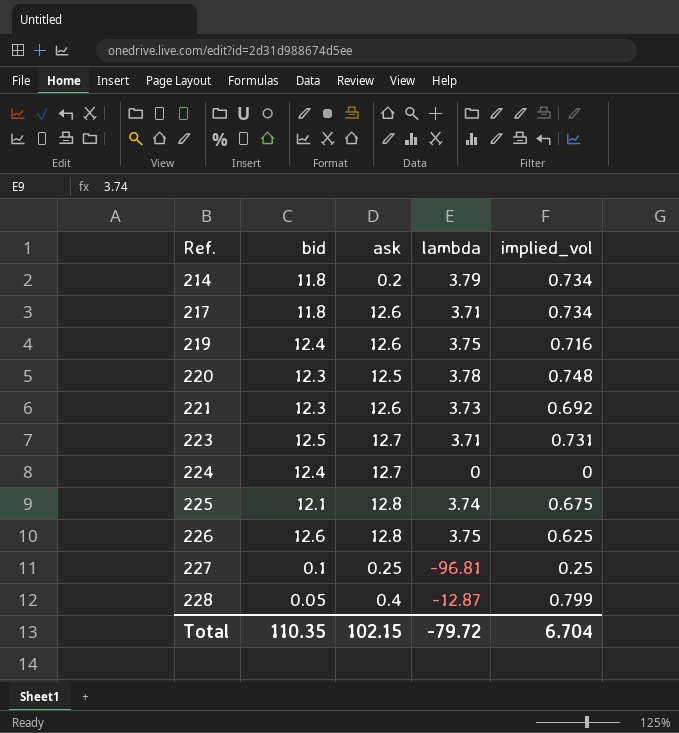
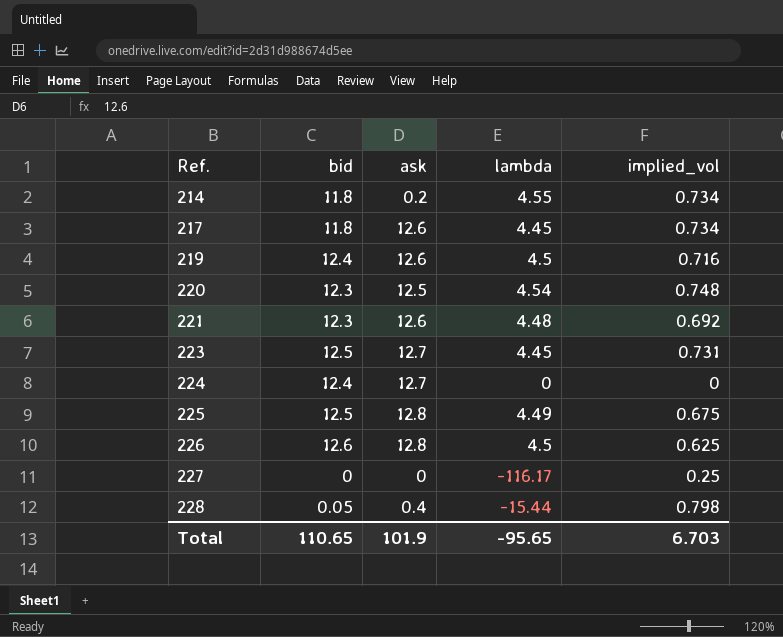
214 | lambda: 3.79 -> 4.55
217 | lambda: 3.71 -> 4.45
219 | lambda: 3.75 -> 4.5
220 | lambda: 3.78 -> 4.54
221 | lambda: 3.73 -> 4.48
223 | lambda: 3.71 -> 4.45
225 | bid: 12.1 -> 12.5
225 | lambda: 3.74 -> 4.49
226 | lambda: 3.75 -> 4.5
227 | bid: 0.1 -> 0
227 | ask: 0.25 -> 0
227 | lambda: -96.81 -> -116.17
228 | lambda: -12.87 -> -15.44
228 | implied_vol: 0.799 -> 0.798
Total | bid: 110.35 -> 110.65
Total | ask: 102.15 -> 101.9
Total | lambda: -79.72 -> -95.65
Total | implied_vol: 6.704 -> 6.703

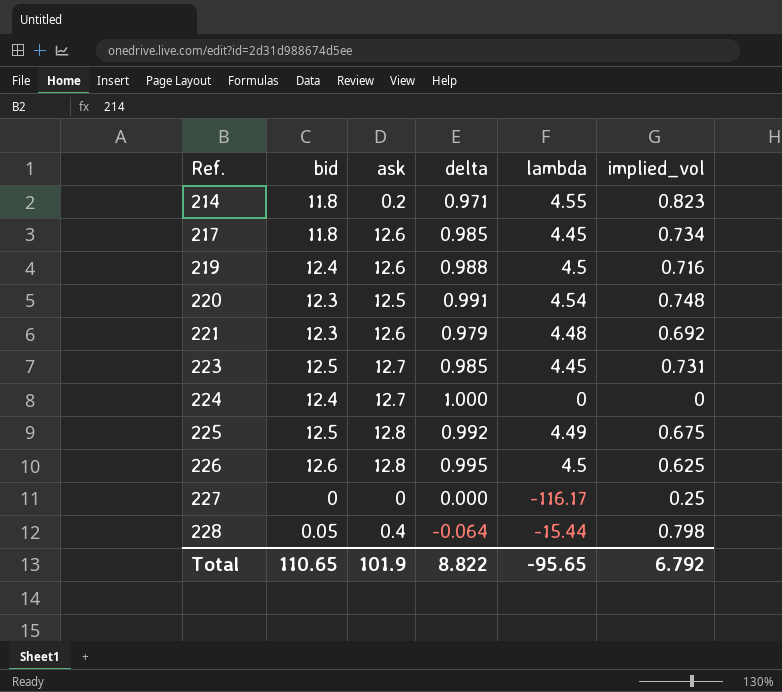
column delta | position: none -> 4
214 | implied_vol: 0.734 -> 0.823
Total | implied_vol: 6.703 -> 6.792

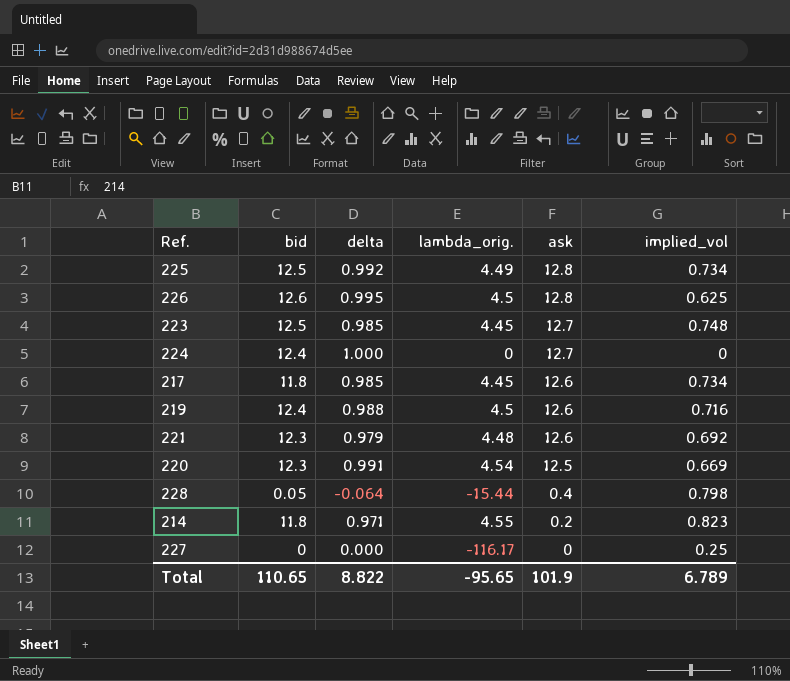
row order: Ref. ascending -> ask descending
column name: lambda -> lambda_orig.
column ask | position: 3 -> 5
225 | implied_vol: 0.675 -> 0.734
223 | implied_vol: 0.731 -> 0.748
220 | implied_vol: 0.748 -> 0.669
Total | implied_vol: 6.792 -> 6.789

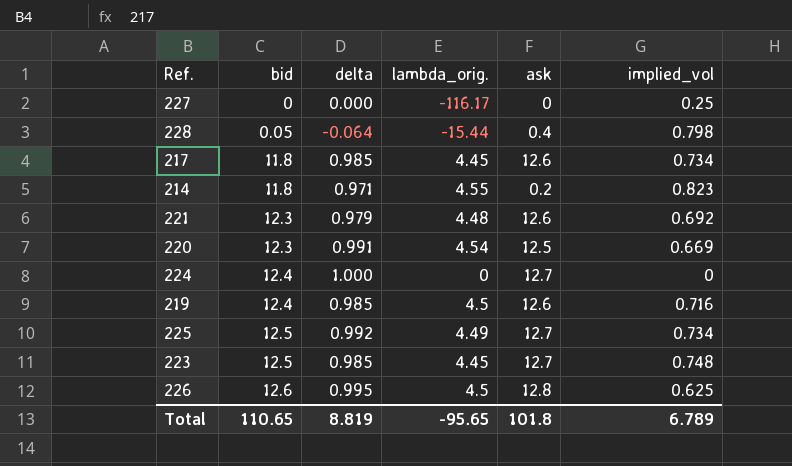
row order: ask descending -> bid ascending
219 | delta: 0.988 -> 0.985
225 | ask: 12.8 -> 12.7
Total | delta: 8.822 -> 8.819
Total | ask: 101.9 -> 101.8

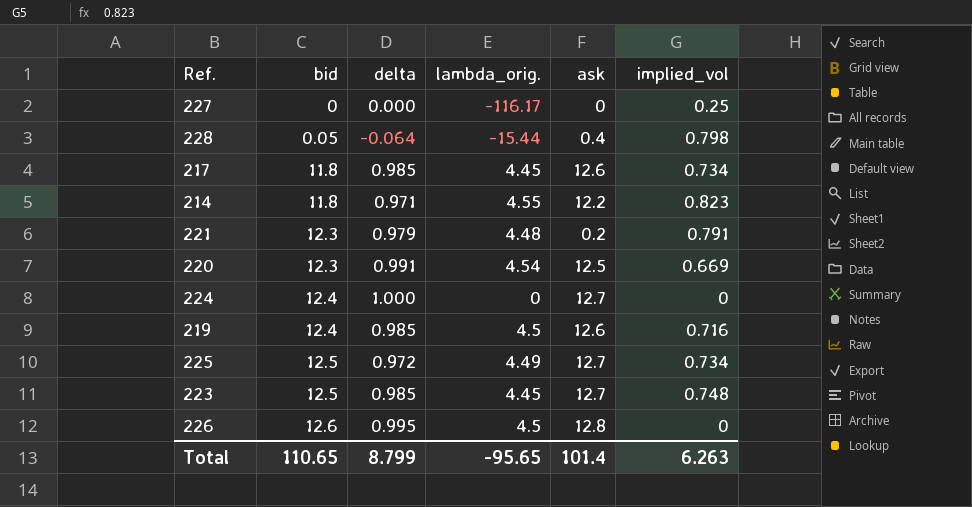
214 | ask: 0.2 -> 12.2
221 | ask: 12.6 -> 0.2
221 | implied_vol: 0.692 -> 0.791
225 | delta: 0.992 -> 0.972
226 | implied_vol: 0.625 -> 0
Total | delta: 8.819 -> 8.799
Total | ask: 101.8 -> 101.4
Total | implied_vol: 6.789 -> 6.263

